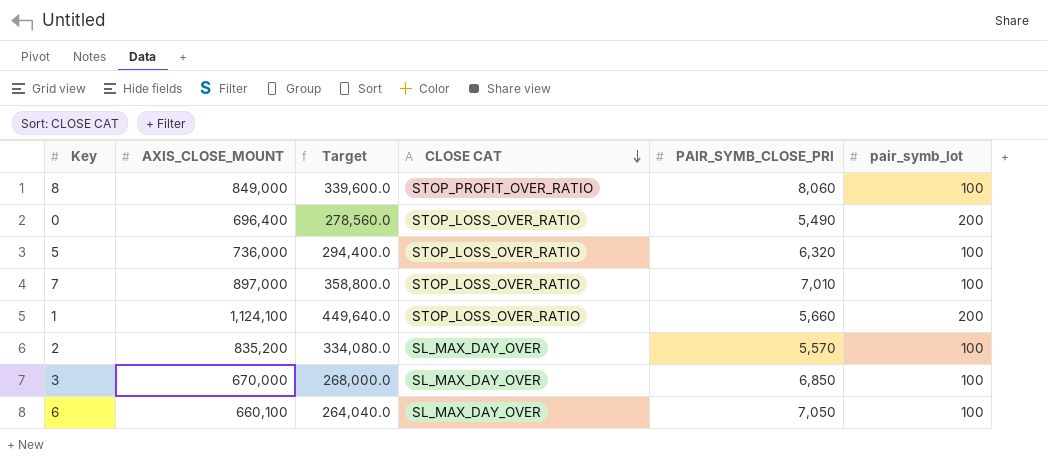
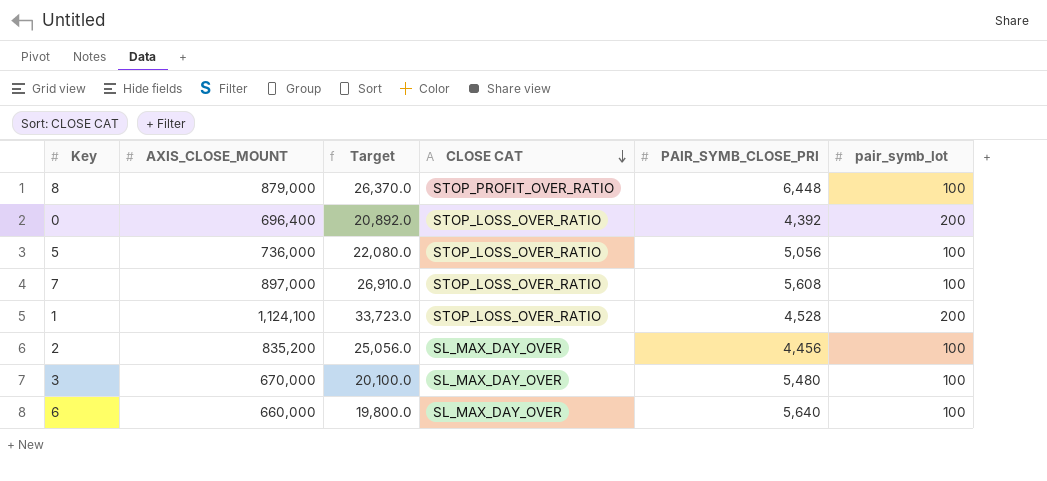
column Target | formula: [AXIS_CLOSE_MOUNT] * 0.4 -> [AXIS_CLOSE_MOUNT] * 0.03
8 | AXIS_CLOSE_MOUNT: 849,000 -> 879,000
8 | PAIR_SYMB_CLOSE_PRI: 8,060 -> 6,448
0 | PAIR_SYMB_CLOSE_PRI: 5,490 -> 4,392
5 | PAIR_SYMB_CLOSE_PRI: 6,320 -> 5,056
7 | PAIR_SYMB_CLOSE_PRI: 7,010 -> 5,608
1 | PAIR_SYMB_CLOSE_PRI: 5,660 -> 4,528
2 | PAIR_SYMB_CLOSE_PRI: 5,570 -> 4,456
3 | PAIR_SYMB_CLOSE_PRI: 6,850 -> 5,480
6 | AXIS_CLOSE_MOUNT: 660,100 -> 660,000
6 | PAIR_SYMB_CLOSE_PRI: 7,050 -> 5,640

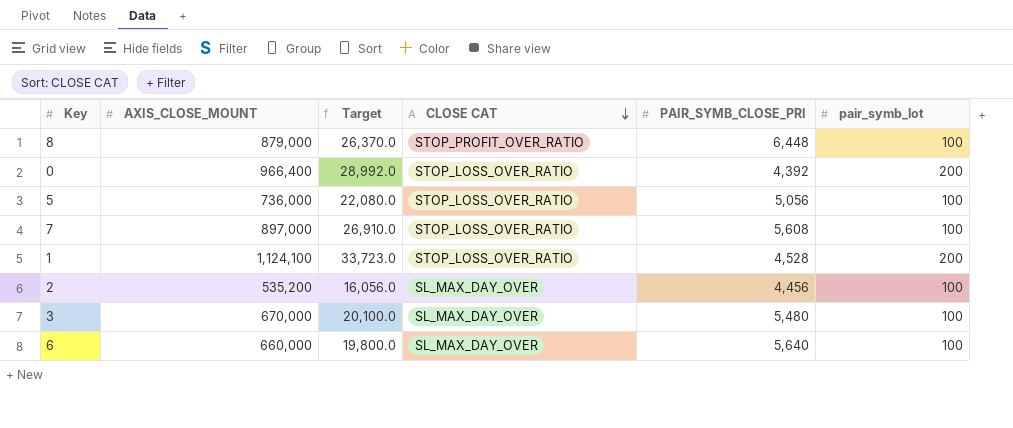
0 | AXIS_CLOSE_MOUNT: 696,400 -> 966,400
0 | Target: 20,892.0 -> 28,992.0
2 | AXIS_CLOSE_MOUNT: 835,200 -> 535,200
2 | Target: 25,056.0 -> 16,056.0

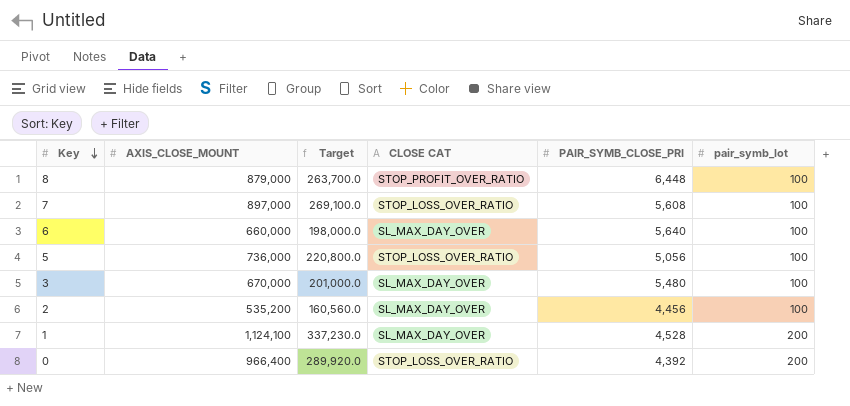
row order: CLOSE CAT descending -> Key descending
column Target | formula: [AXIS_CLOSE_MOUNT] * 0.03 -> [AXIS_CLOSE_MOUNT] * 0.3
1 | CLOSE CAT: STOP_LOSS_OVER_RATIO -> SL_MAX_DAY_OVER

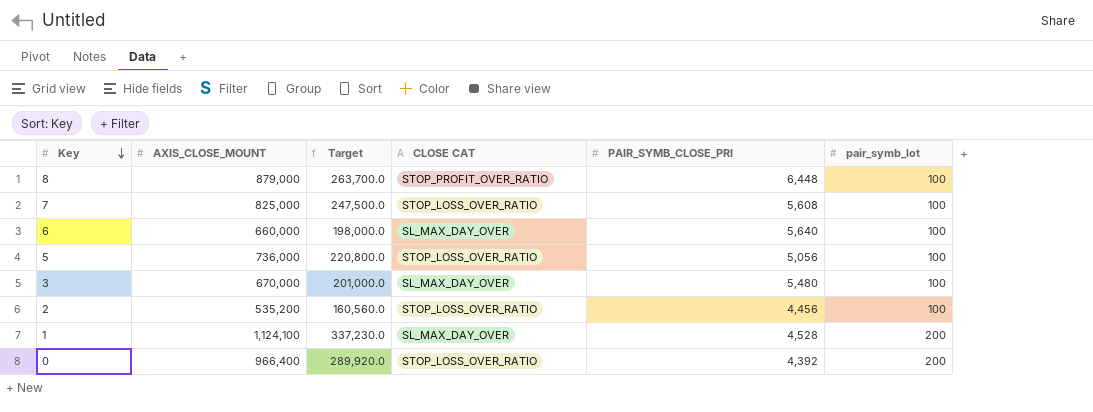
7 | AXIS_CLOSE_MOUNT: 897,000 -> 825,000
7 | Target: 269,100.0 -> 247,500.0
2 | CLOSE CAT: SL_MAX_DAY_OVER -> STOP_LOSS_OVER_RATIO

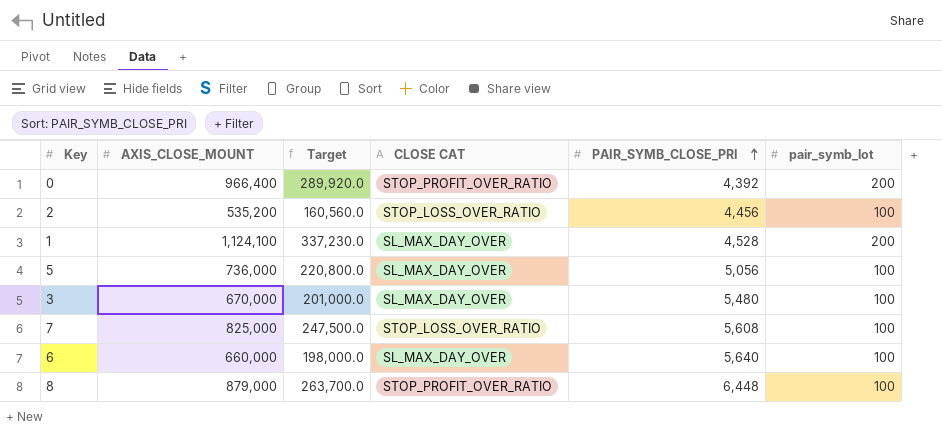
row order: Key descending -> PAIR_SYMB_CLOSE_PRI ascending
0 | CLOSE CAT: STOP_LOSS_OVER_RATIO -> STOP_PROFIT_OVER_RATIO
5 | CLOSE CAT: STOP_LOSS_OVER_RATIO -> SL_MAX_DAY_OVER

